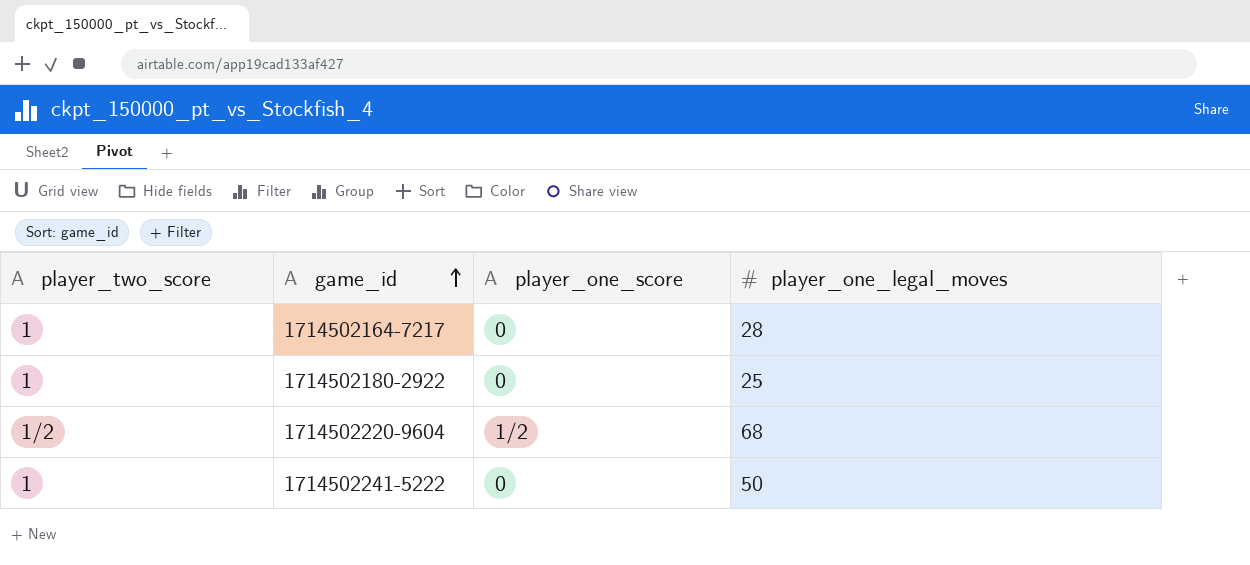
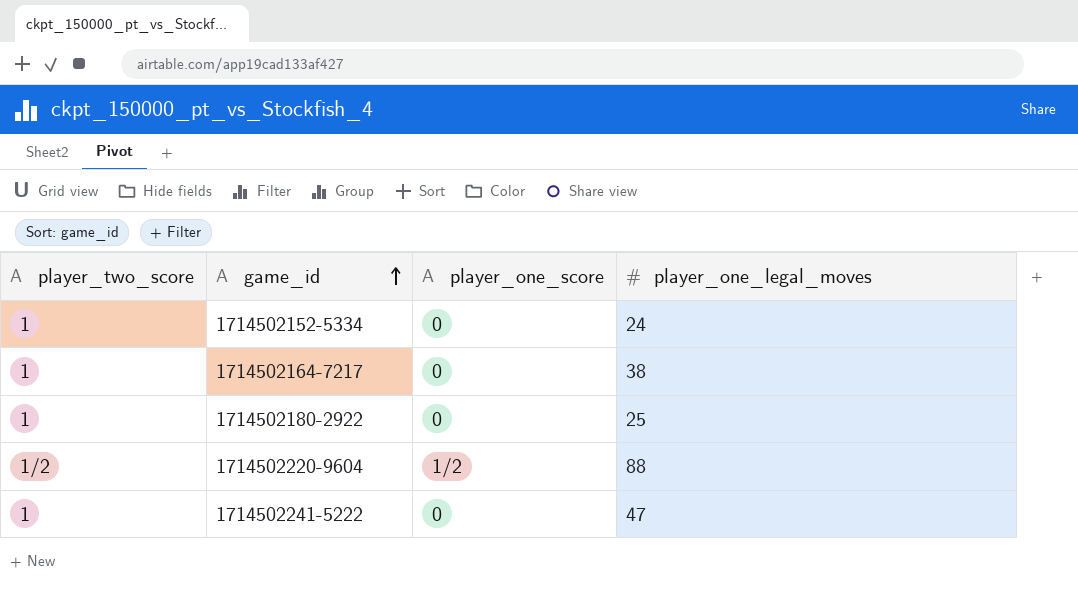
row 1714502152-5334: none -> 1 | 0 | 24
1714502164-7217 | player_one_legal_moves: 28 -> 38
1714502220-9604 | player_one_legal_moves: 68 -> 88
1714502241-5222 | player_one_legal_moves: 50 -> 47

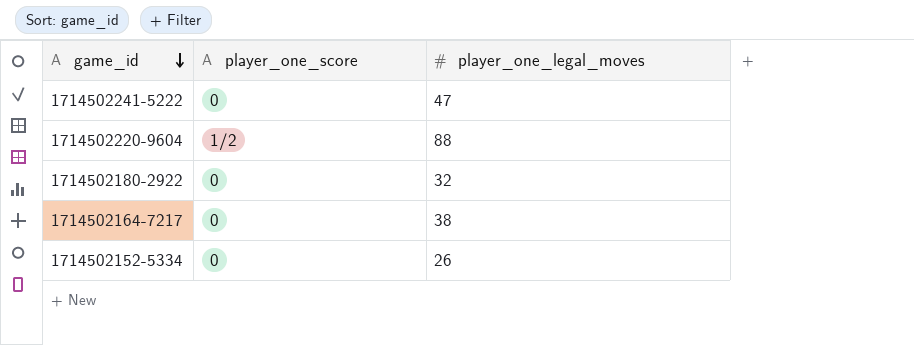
row order: game_id ascending -> game_id descending
column player_two_score | position: 1 -> none
1714502180-2922 | player_one_legal_moves: 25 -> 32
1714502152-5334 | player_one_legal_moves: 24 -> 26

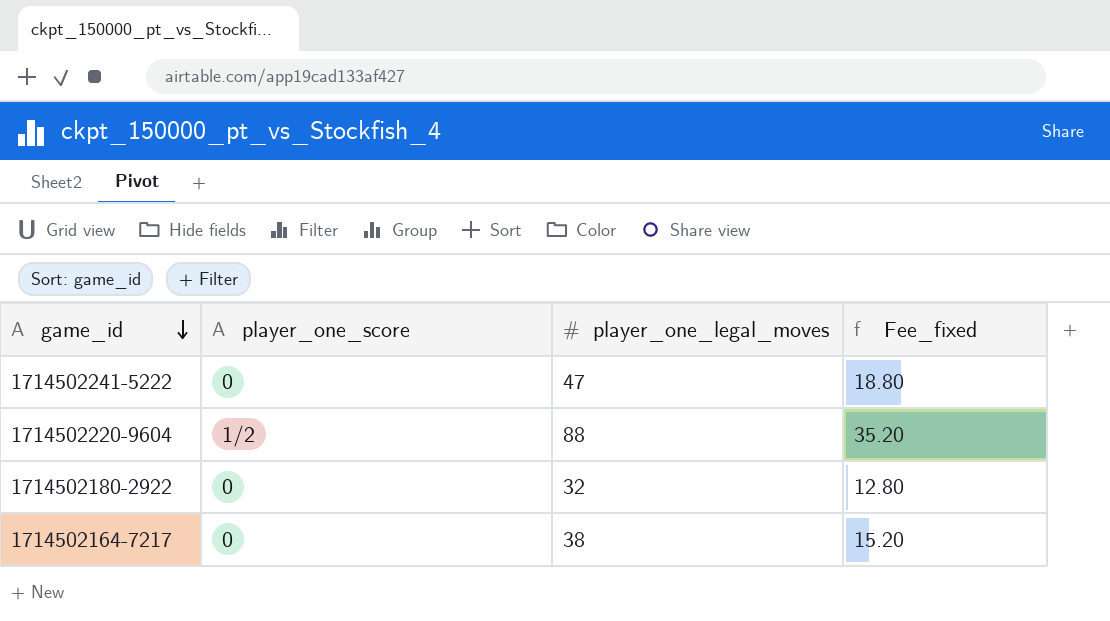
column Fee_fixed | formula: none -> [player_one_legal_moves] * 0.4
row 1714502152-5334: 0 | 26 -> none

